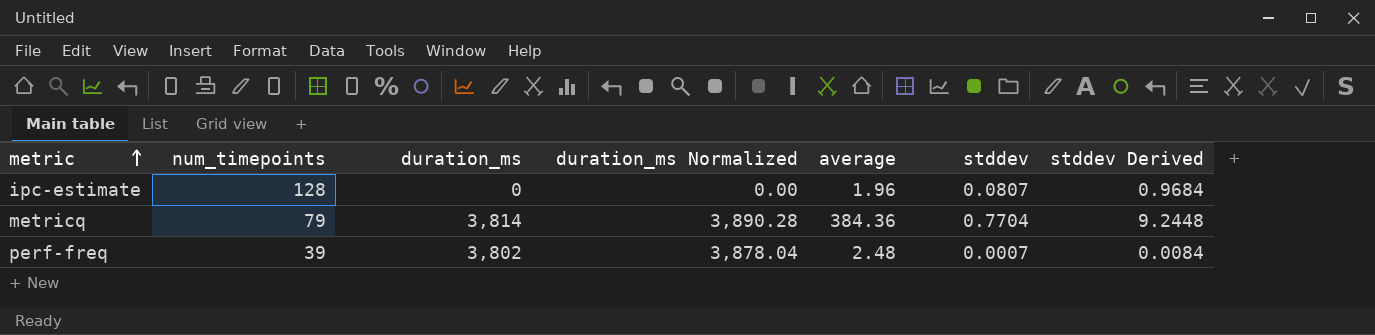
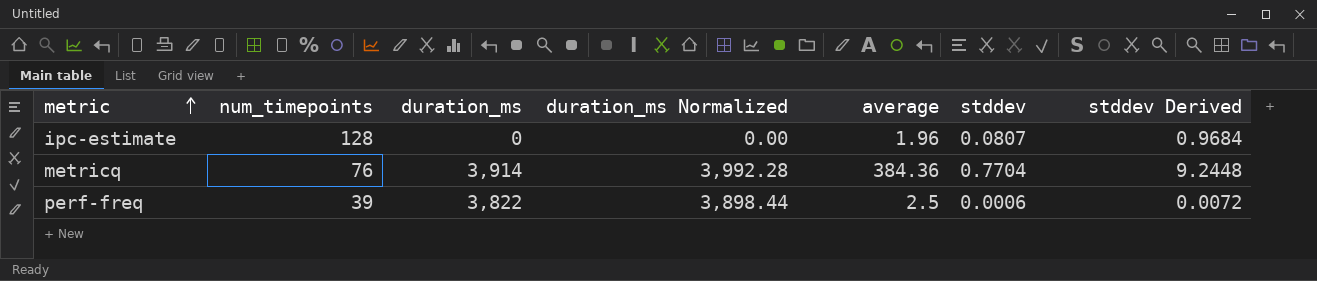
metricq | num_timepoints: 79 -> 76
metricq | duration_ms: 3,814 -> 3,914
metricq | duration_ms Normalized: 3,890.28 -> 3,992.28
perf-freq | duration_ms: 3,802 -> 3,822
perf-freq | duration_ms Normalized: 3,878.04 -> 3,898.44
perf-freq | average: 2.48 -> 2.5
perf-freq | stddev: 0.0007 -> 0.0006
perf-freq | stddev Derived: 0.0084 -> 0.0072

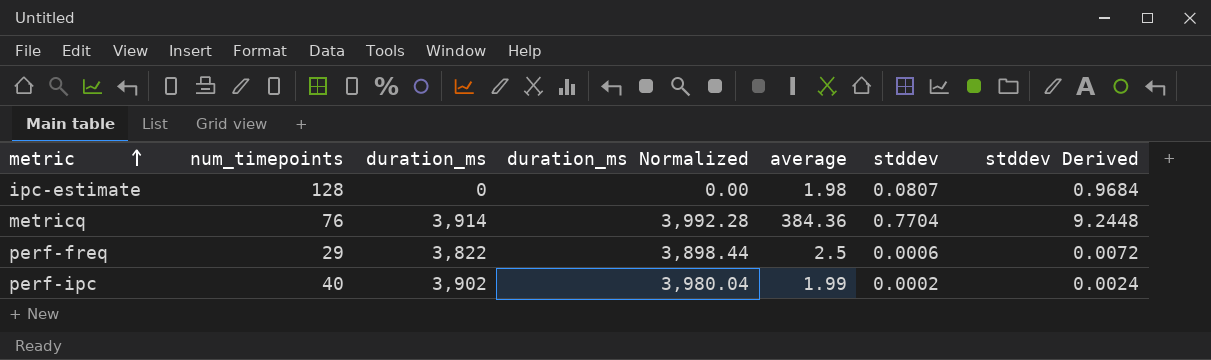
ipc-estimate | average: 1.96 -> 1.98
perf-freq | num_timepoints: 39 -> 29
row perf-ipc: none -> 40 | 3,902 | 3,980.04 | 1.99 | 0.0002 | 0.0024

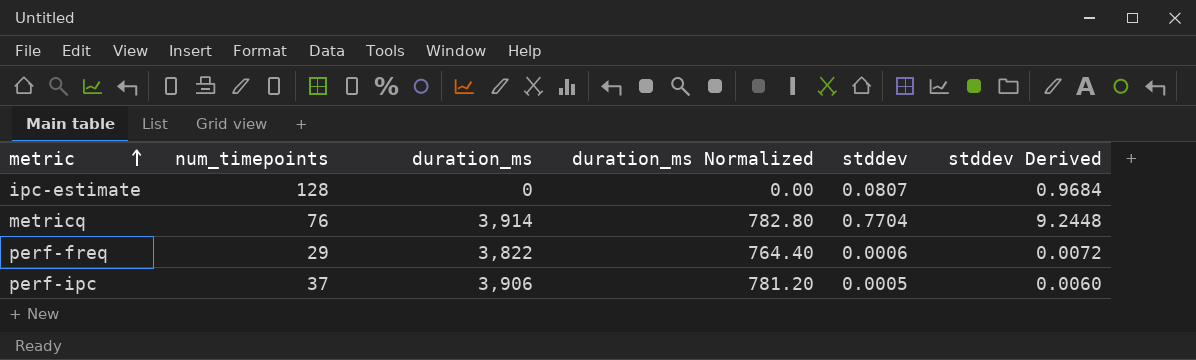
column average | position: 5 -> none
column duration_ms Normalized | formula: [duration_ms] * 1.02 -> [duration_ms] * 0.2
perf-ipc | num_timepoints: 40 -> 37
perf-ipc | duration_ms: 3,902 -> 3,906
perf-ipc | stddev: 0.0002 -> 0.0005
perf-ipc | stddev Derived: 0.0024 -> 0.0060

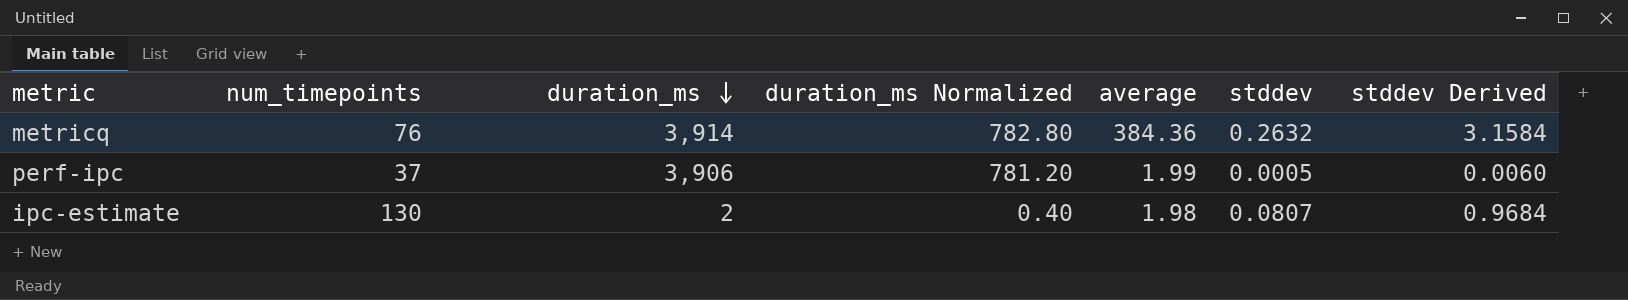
row order: metric ascending -> duration_ms descending
column average | position: none -> 5
row perf-freq: 29 | 3,822 | 764.40 | 0.0006 | 0.0072 -> none
metricq | stddev: 0.7704 -> 0.2632
metricq | stddev Derived: 9.2448 -> 3.1584
ipc-estimate | num_timepoints: 128 -> 130
ipc-estimate | duration_ms: 0 -> 2
ipc-estimate | duration_ms Normalized: 0.00 -> 0.40

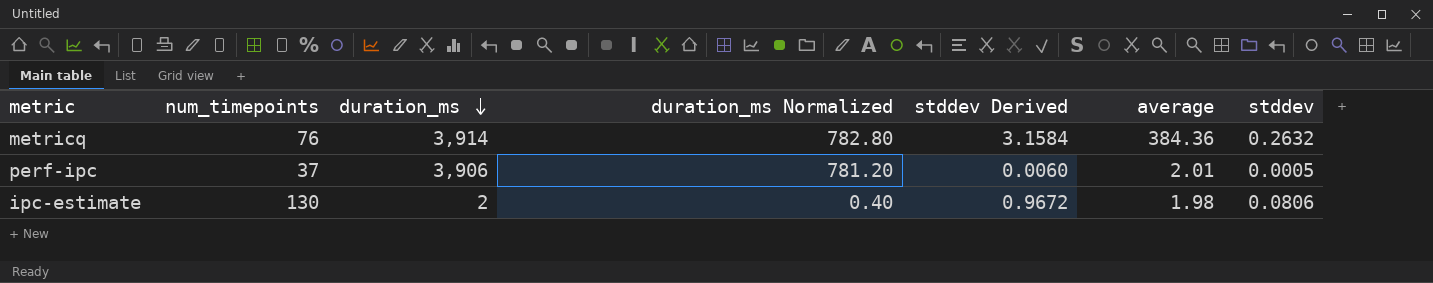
column stddev Derived | position: 7 -> 5
perf-ipc | average: 1.99 -> 2.01
ipc-estimate | stddev Derived: 0.9684 -> 0.9672
ipc-estimate | stddev: 0.0807 -> 0.0806

